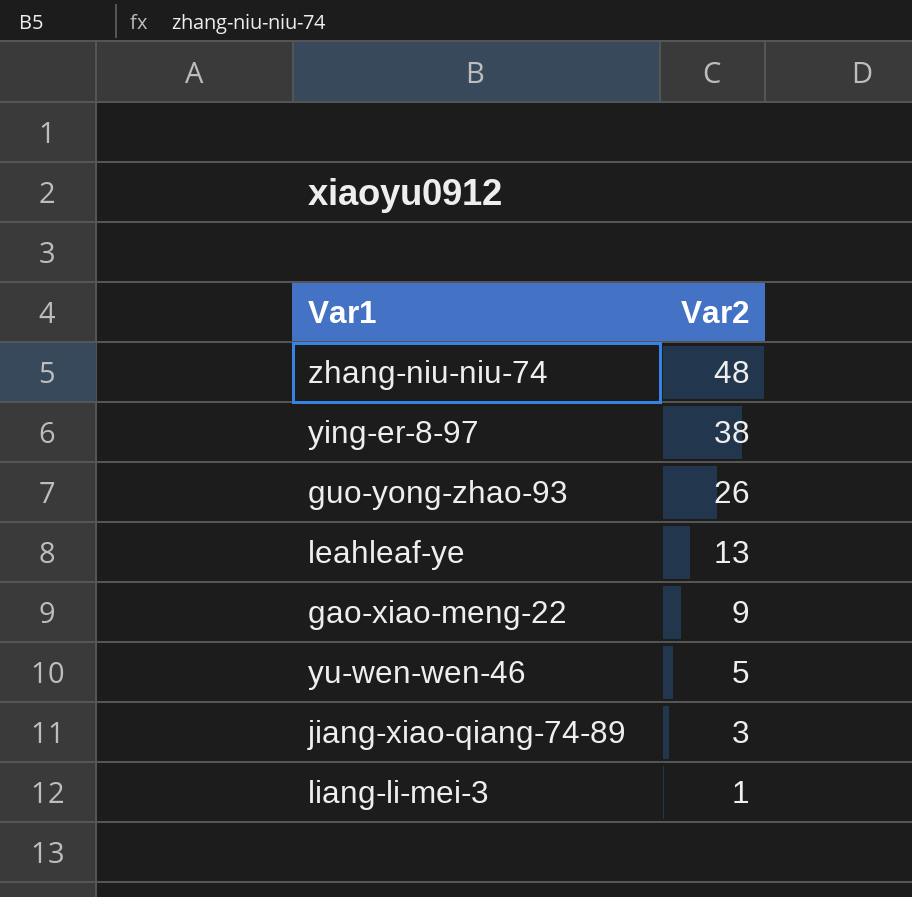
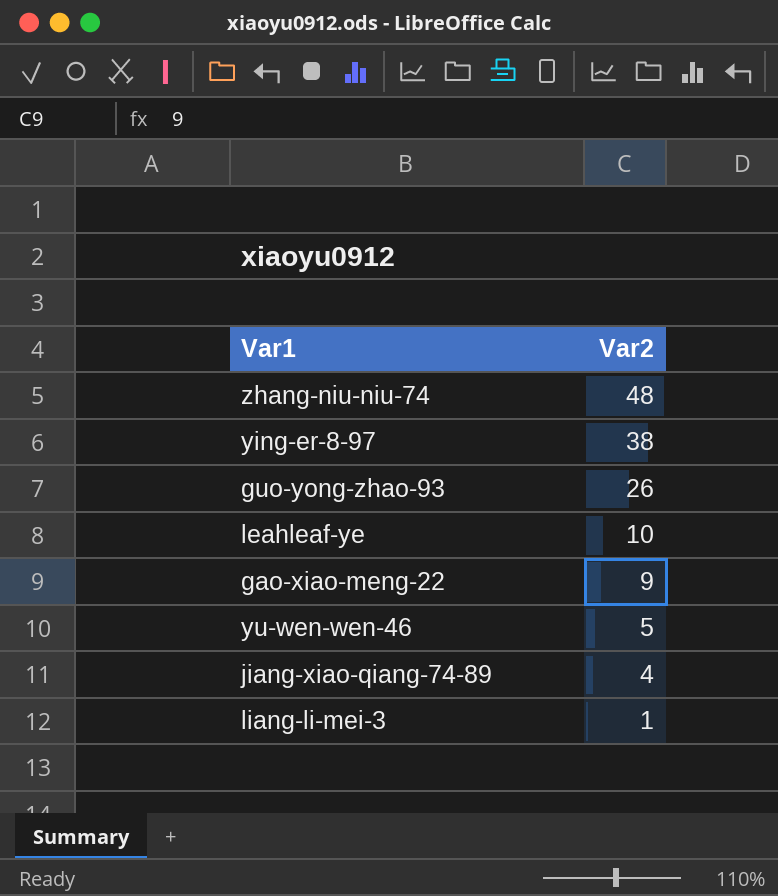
leahleaf-ye | Var2: 13 -> 10
jiang-xiao-qiang-74-89 | Var2: 3 -> 4

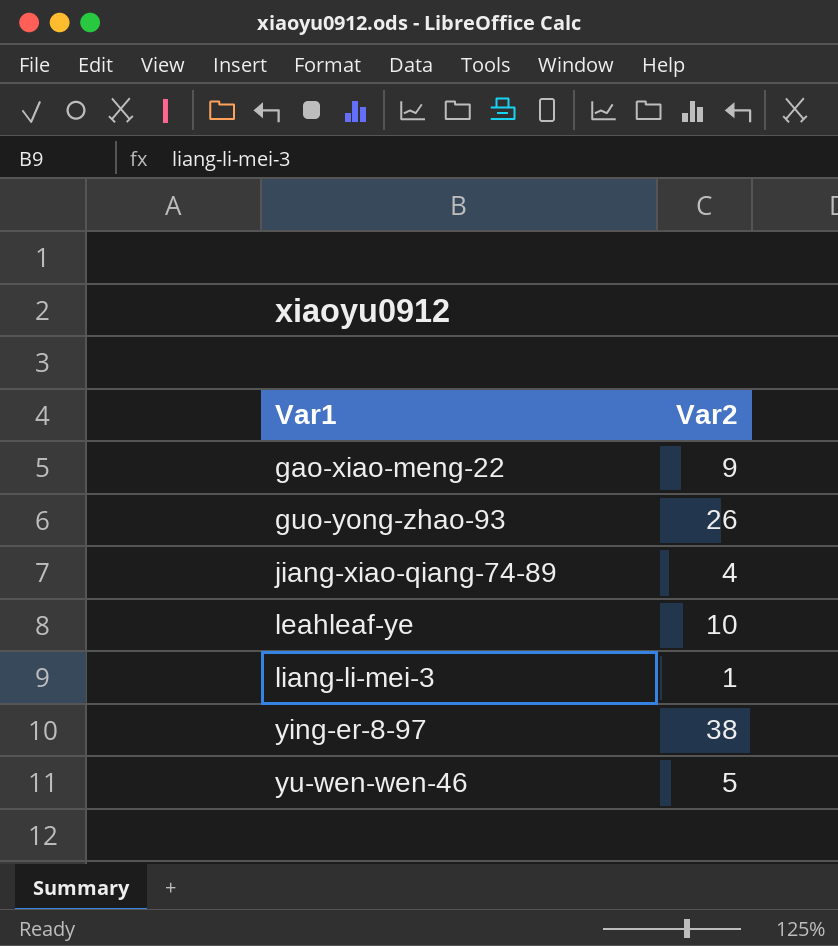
row order: Var2 descending -> Var1 ascending
row zhang-niu-niu-74: 48 -> none

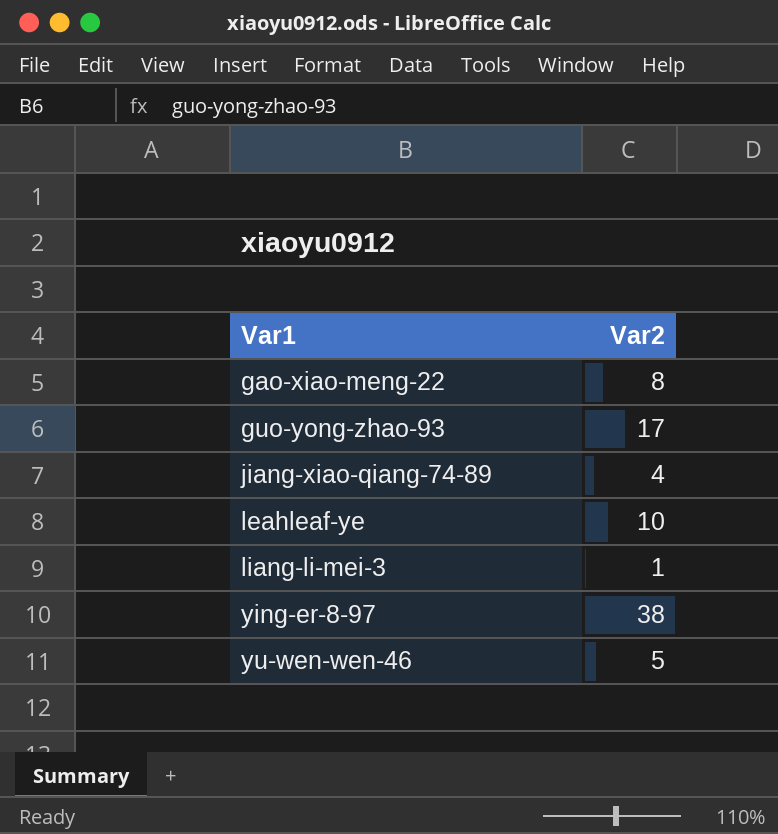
gao-xiao-meng-22 | Var2: 9 -> 8
guo-yong-zhao-93 | Var2: 26 -> 17

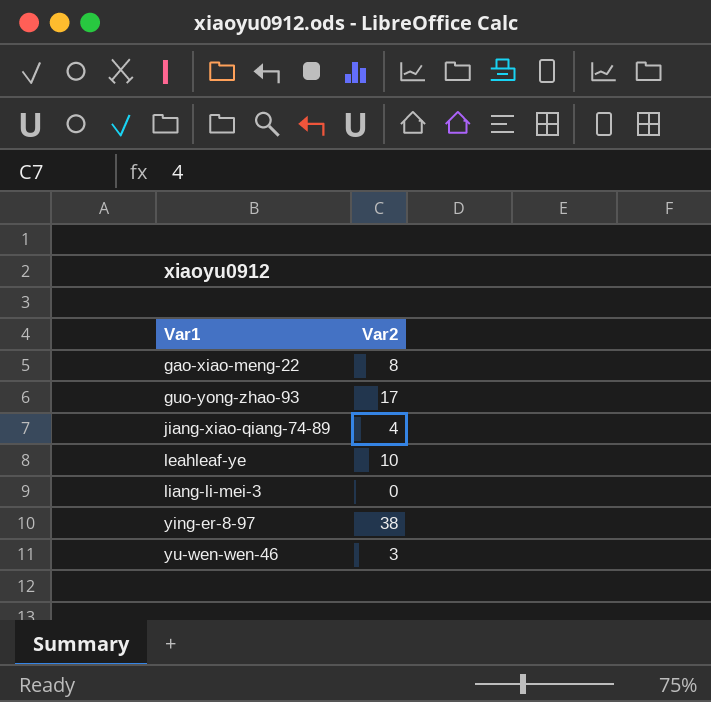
liang-li-mei-3 | Var2: 1 -> 0
yu-wen-wen-46 | Var2: 5 -> 3

